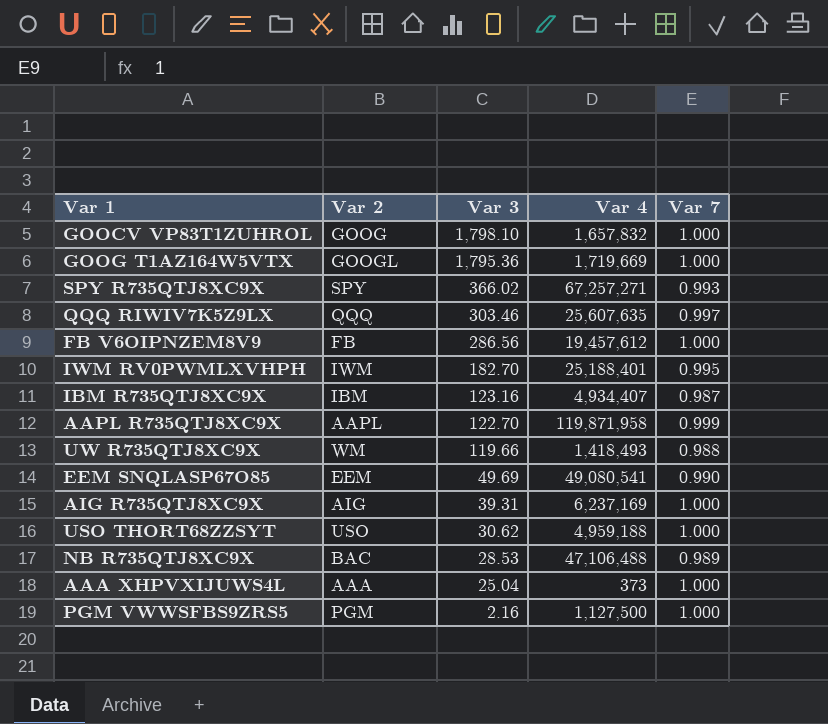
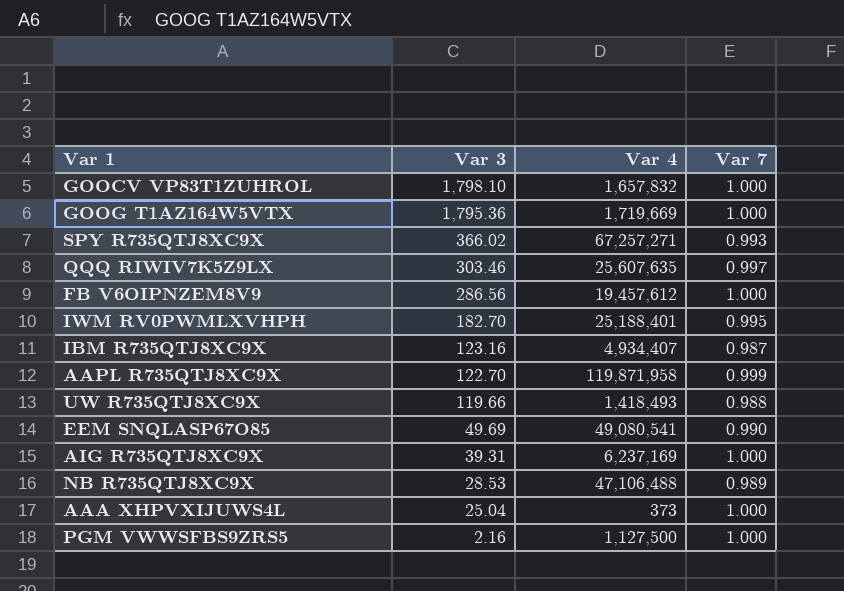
column Var 2 | position: 2 -> none
row USO THORT68ZZSYT: USO | 30.62 | 4,959,188 | 1.000 -> none

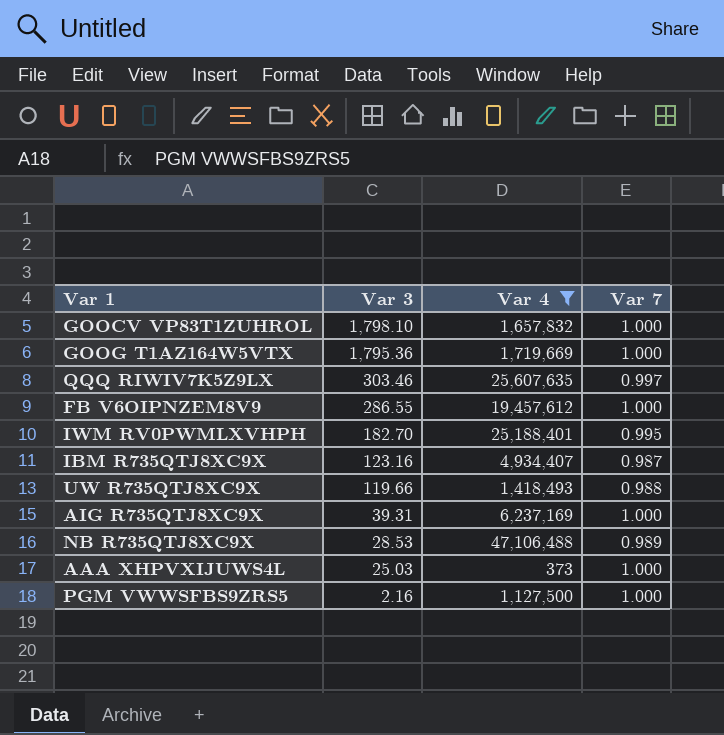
filter: none -> Var 4 <= 47,106,488
FB V6OIPNZEM8V9 | Var 3: 286.56 -> 286.55
AAA XHPVXIJUWS4L | Var 3: 25.04 -> 25.03

